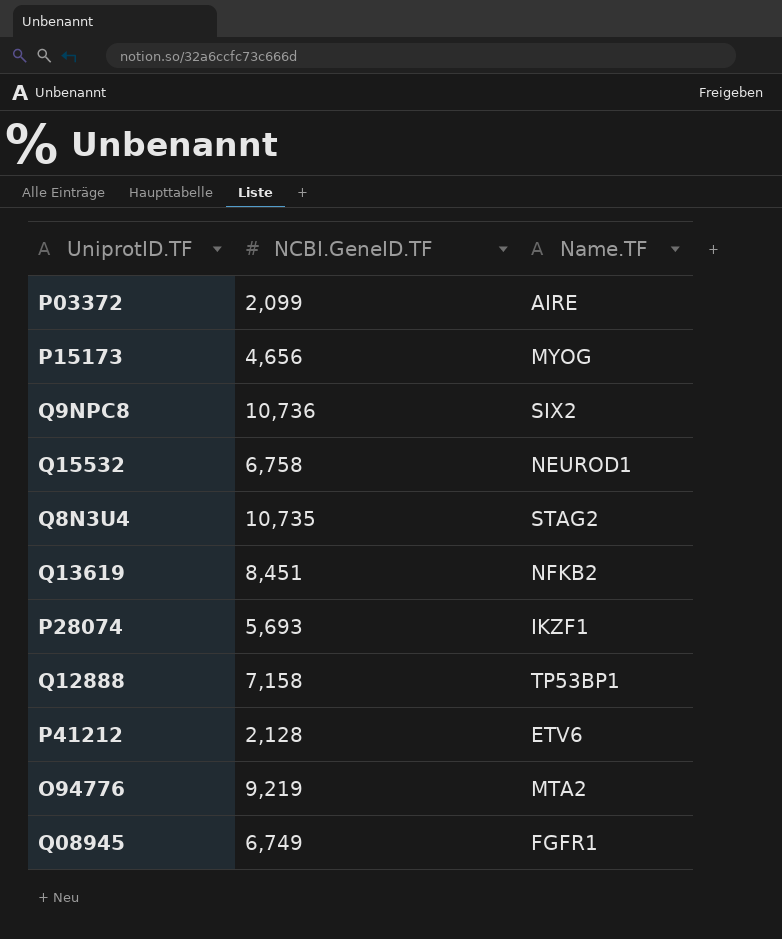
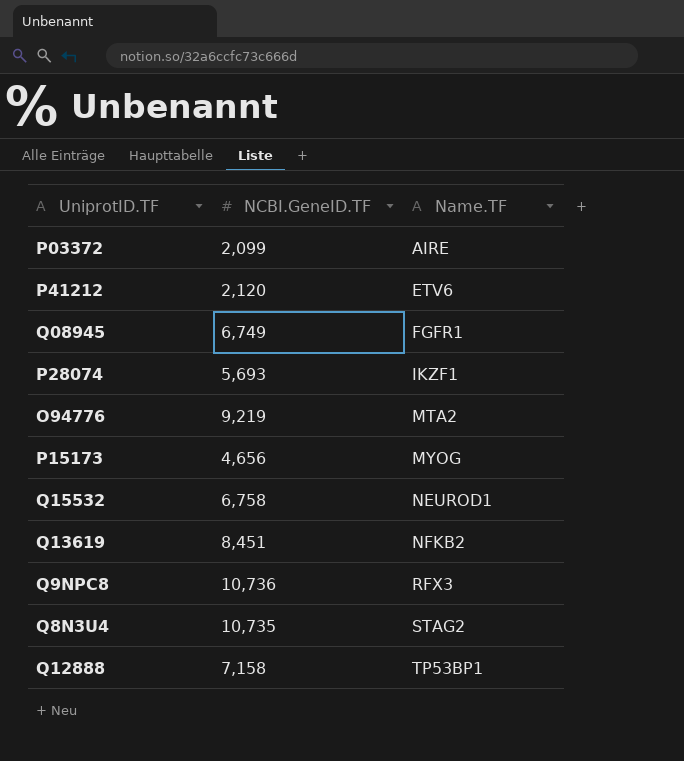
row order: none -> Name.TF ascending
P41212 | NCBI.GeneID.TF: 2,128 -> 2,120
Q9NPC8 | Name.TF: SIX2 -> RFX3

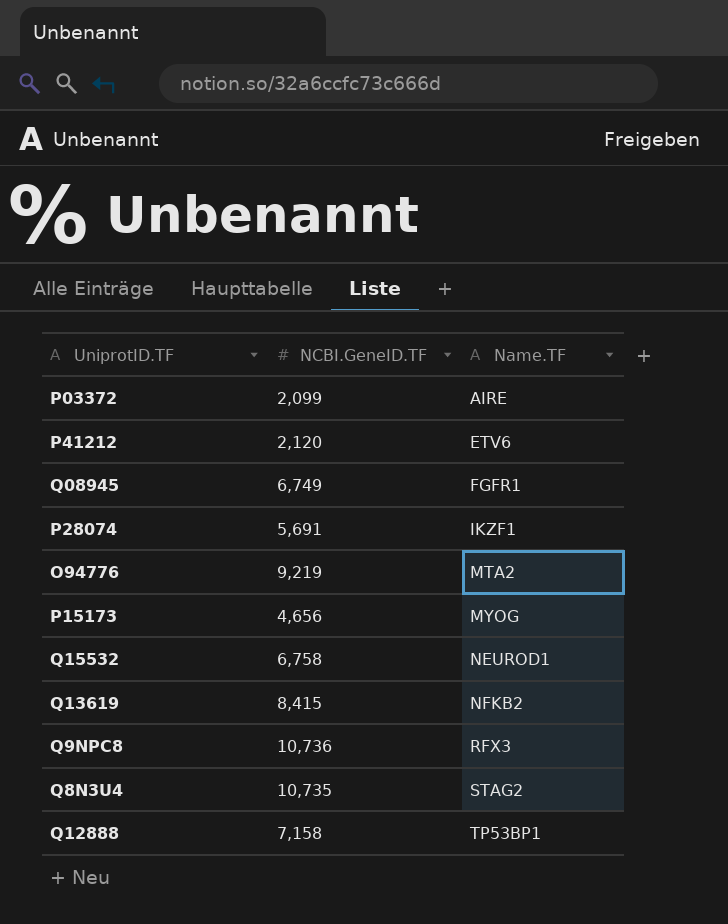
P28074 | NCBI.GeneID.TF: 5,693 -> 5,691
Q13619 | NCBI.GeneID.TF: 8,451 -> 8,415

